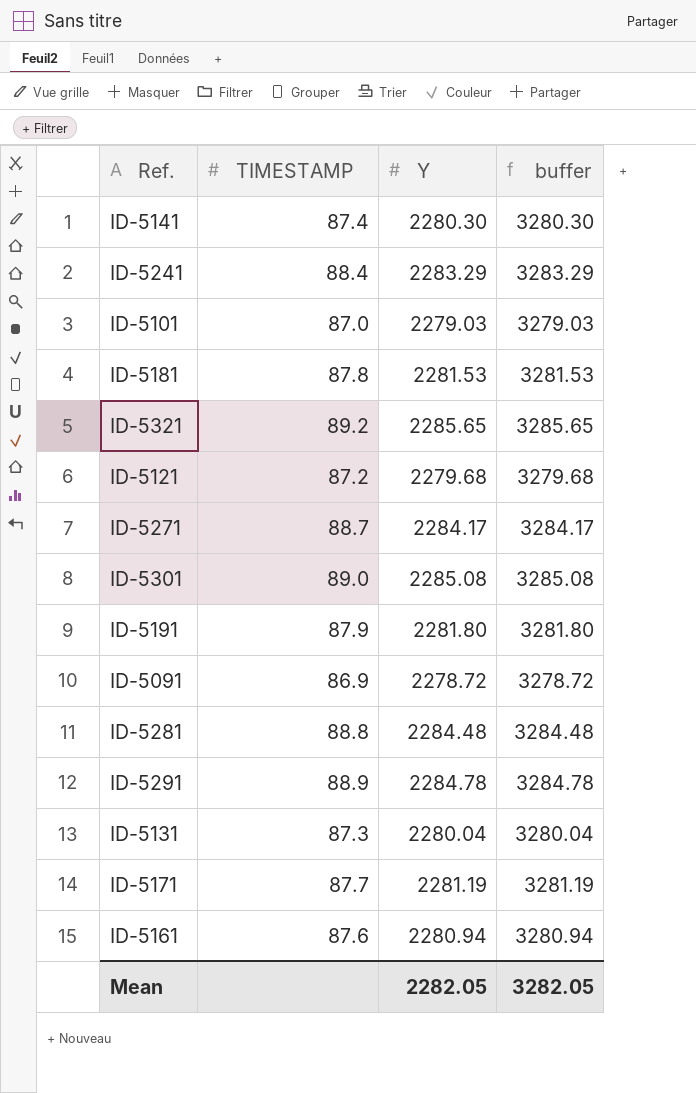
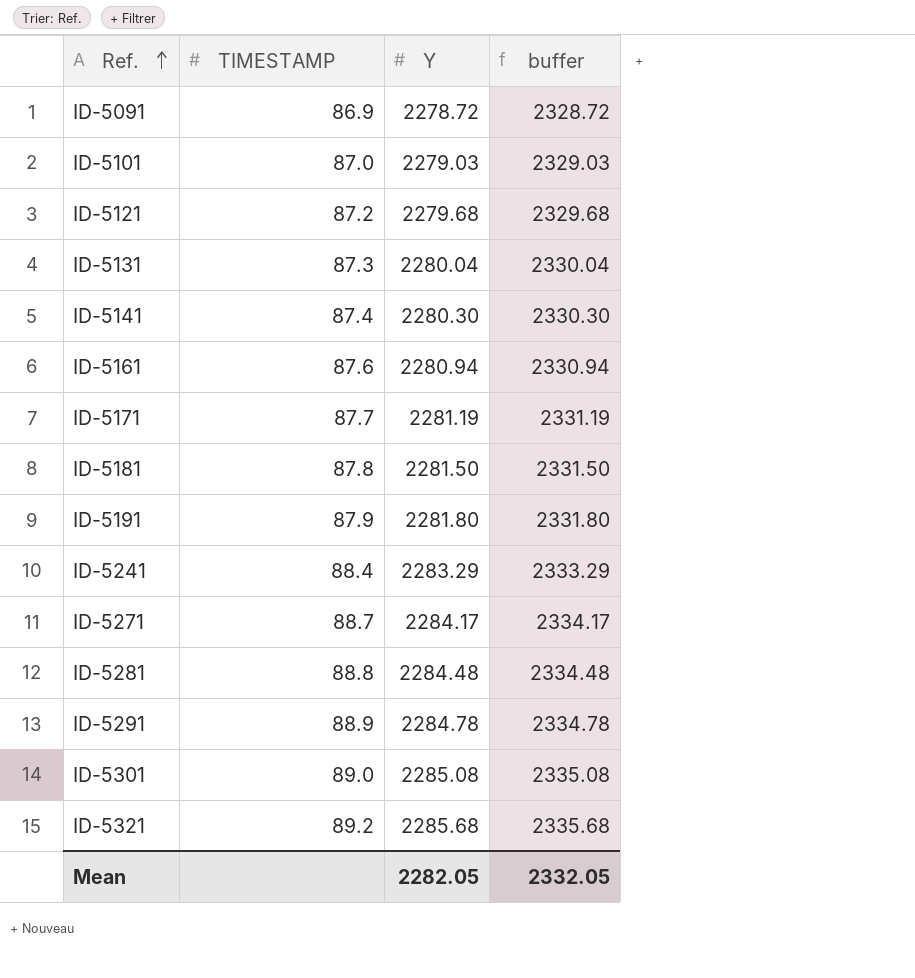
row order: none -> Ref. ascending
column buffer | formula: [Y] + 1000 -> [Y] + 50
ID-5181 | Y: 2281.53 -> 2281.50
ID-5321 | Y: 2285.65 -> 2285.68
Mean | buffer: 3282.05 -> 2332.05

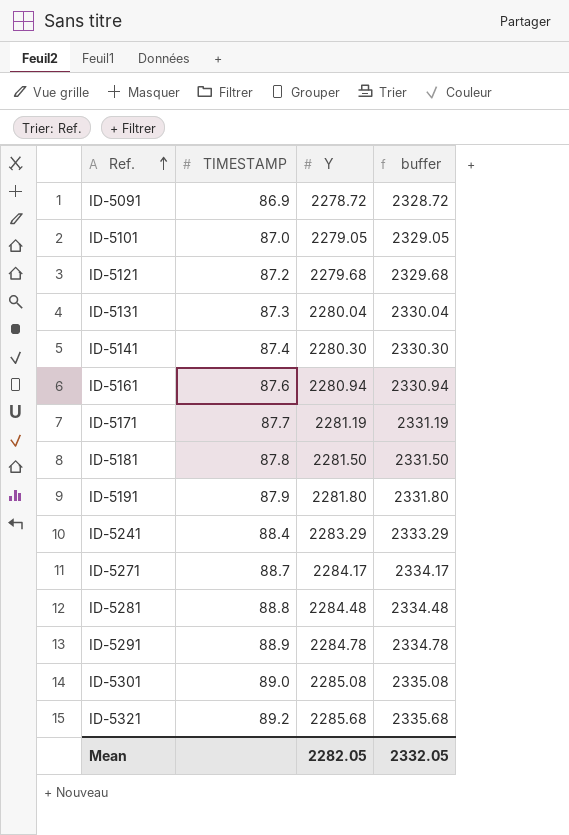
ID-5101 | Y: 2279.03 -> 2279.05
ID-5101 | buffer: 2329.03 -> 2329.05

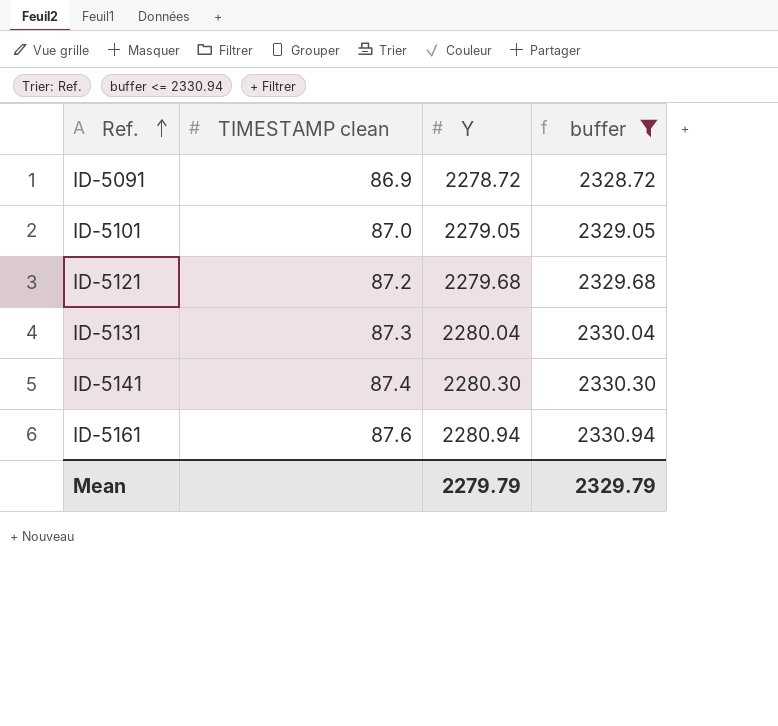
filter: none -> buffer <= 2330.94
column name: TIMESTAMP -> TIMESTAMP clean
Mean | Y: 2282.05 -> 2279.79
Mean | buffer: 2332.05 -> 2329.79

